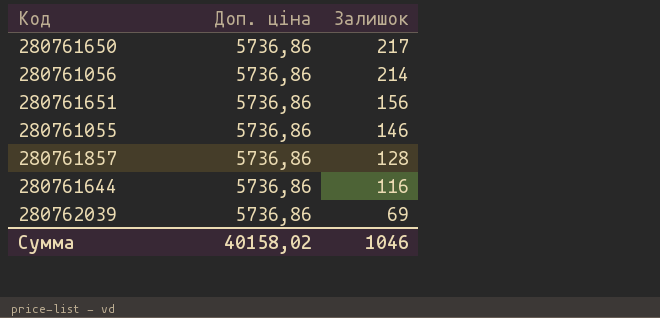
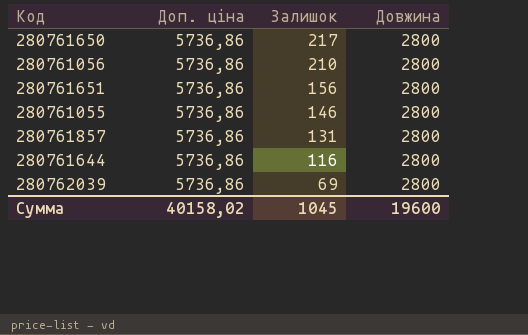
column Довжина | position: none -> 4
280761056 | Залишок: 214 -> 210
280761857 | Залишок: 128 -> 131
Сумма | Залишок: 1046 -> 1045

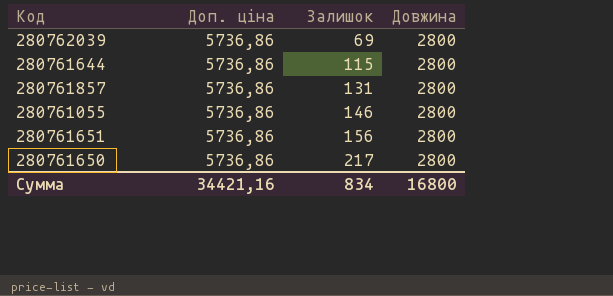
row order: Залишок descending -> Залишок ascending
row 280761056: 5736,86 | 210 | 2800 -> none
280761644 | Залишок: 116 -> 115
Сумма | Доп. ціна: 40158,02 -> 34421,16
Сумма | Залишок: 1045 -> 834
Сумма | Довжина: 19600 -> 16800

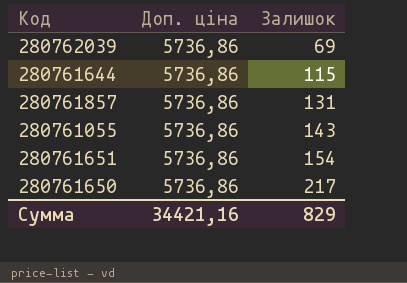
column Довжина | position: 4 -> none
280761055 | Залишок: 146 -> 143
280761651 | Залишок: 156 -> 154
Сумма | Залишок: 834 -> 829

